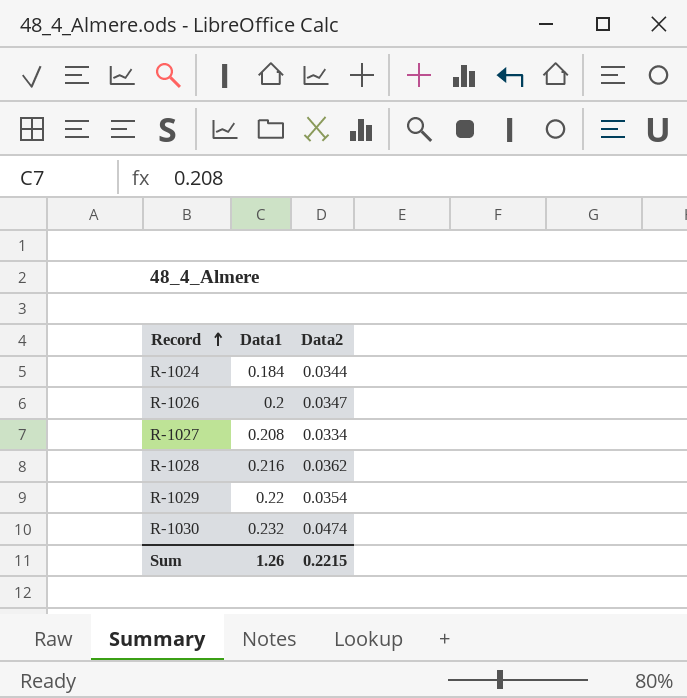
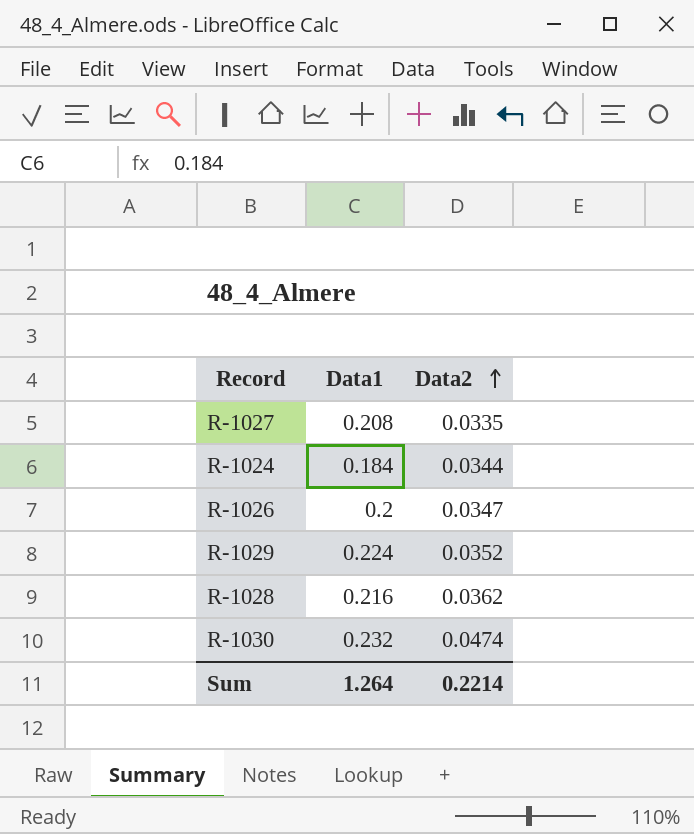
row order: Record ascending -> Data2 ascending
R-1027 | Data2: 0.0334 -> 0.0335
R-1029 | Data1: 0.22 -> 0.224
R-1029 | Data2: 0.0354 -> 0.0352
Sum | Data1: 1.26 -> 1.264
Sum | Data2: 0.2215 -> 0.2214

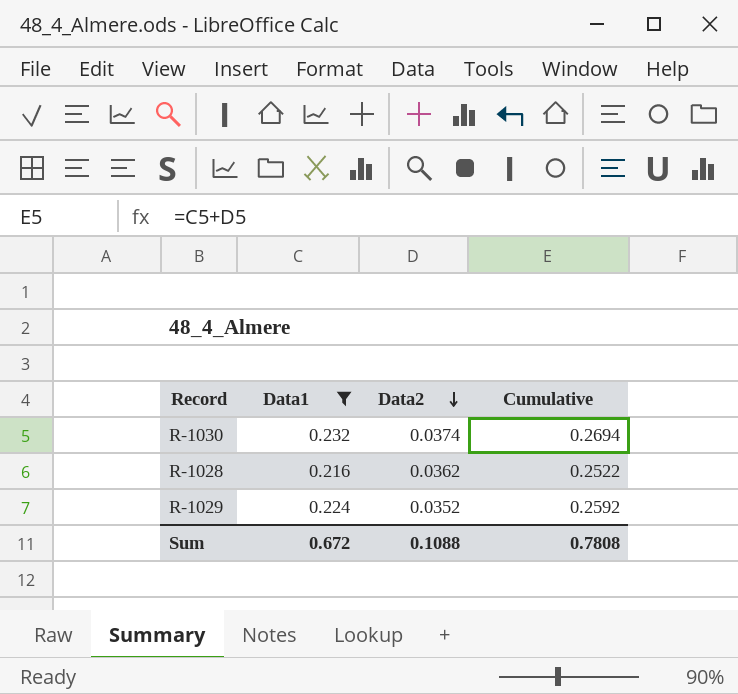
filter: none -> Data1 >= 0.216
row order: Data2 ascending -> Data2 descending
column Cumulative | formula: none -> [Data1] + [Data2]
R-1030 | Data2: 0.0474 -> 0.0374
Sum | Data1: 1.264 -> 0.672
Sum | Data2: 0.2214 -> 0.1088

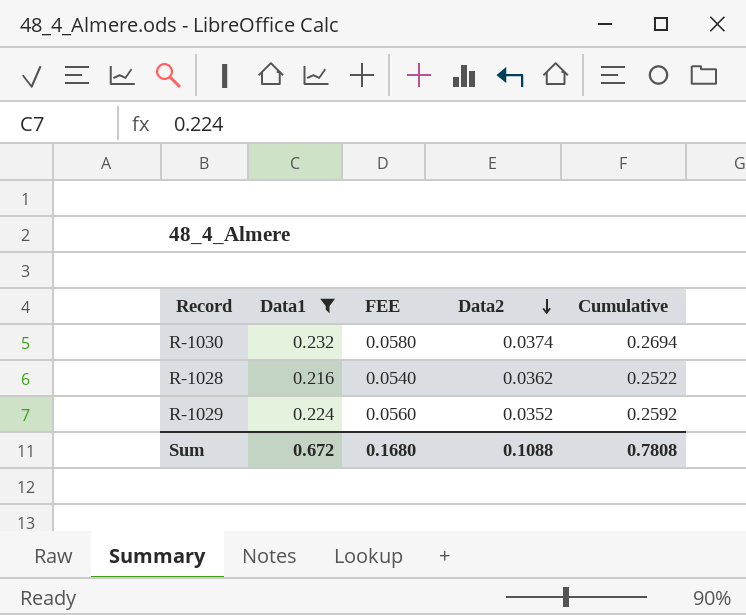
column FEE | formula: none -> [Data1] * 0.25

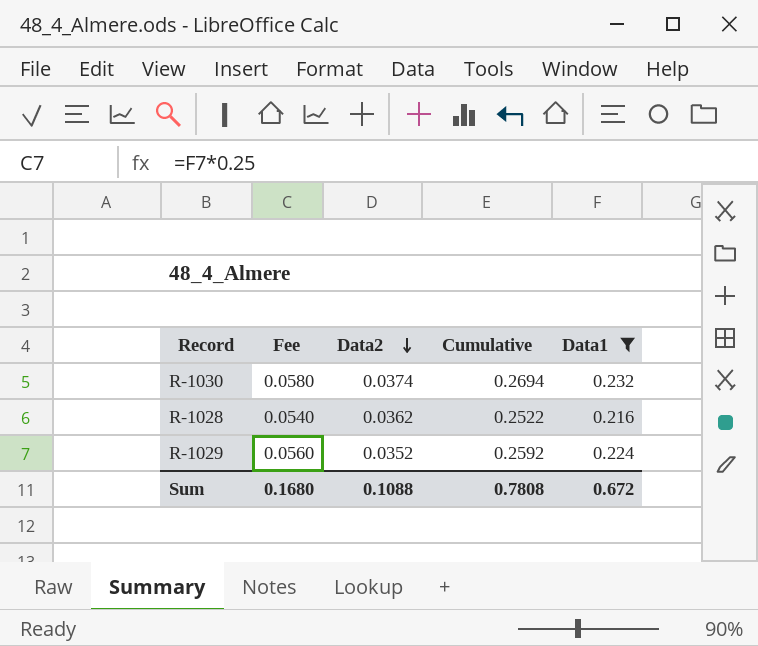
column name: FEE -> Fee
column Data1 | position: 2 -> 5

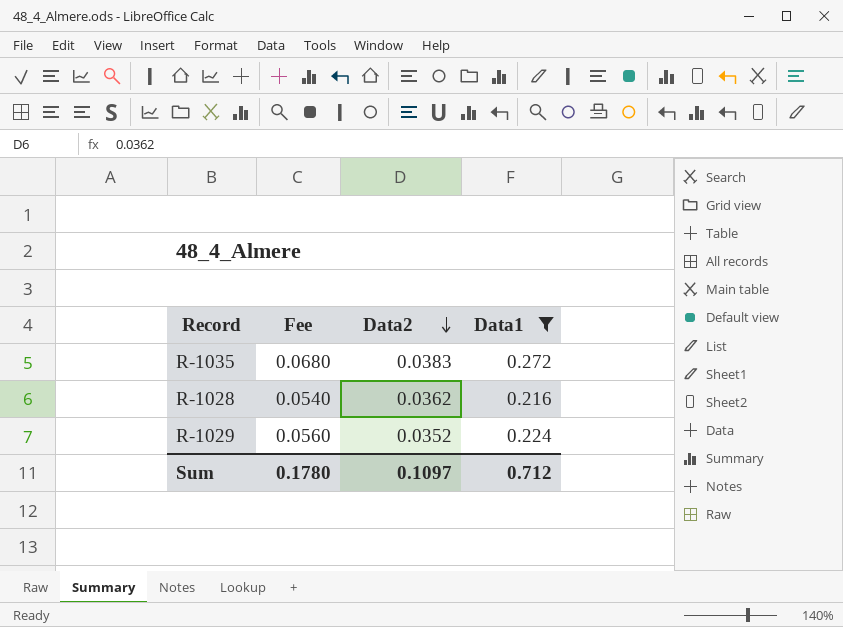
column Cumulative | formula: [Data2] + [Data1] -> none
row R-1030: 0.0580 | 0.0374 | 0.2694 | 0.232 -> none
row R-1035: none -> 0.0680 | 0.0383 | 0.272
Sum | Fee: 0.1680 -> 0.1780
Sum | Data2: 0.1088 -> 0.1097
Sum | Data1: 0.672 -> 0.712

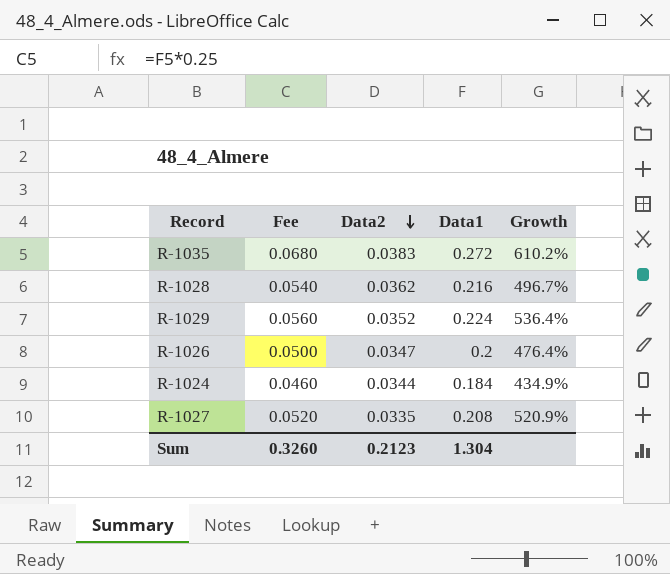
filter: Data1 >= 0.216 -> none
column Growth | formula: none -> ([Data1] - [Data2]) / [Data2]
Sum | Fee: 0.1780 -> 0.3260
Sum | Data2: 0.1097 -> 0.2123
Sum | Data1: 0.712 -> 1.304

